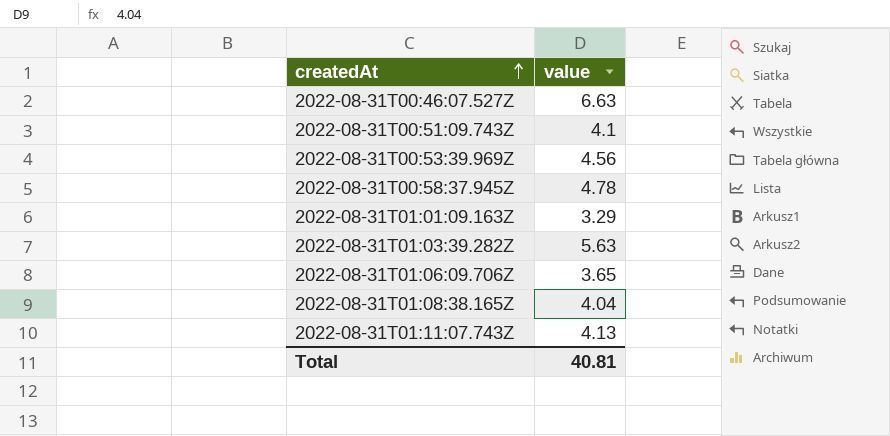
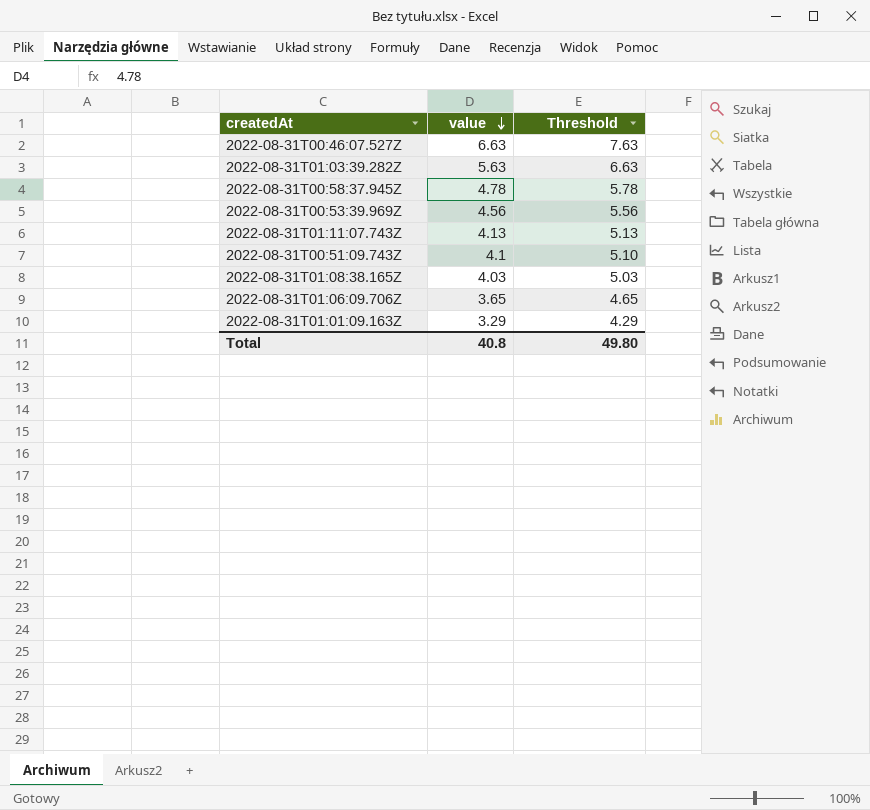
row order: createdAt ascending -> value descending
column Threshold | formula: none -> [value] + 1
2022-08-31T01:08:38.165Z | value: 4.04 -> 4.03
Total | value: 40.81 -> 40.8

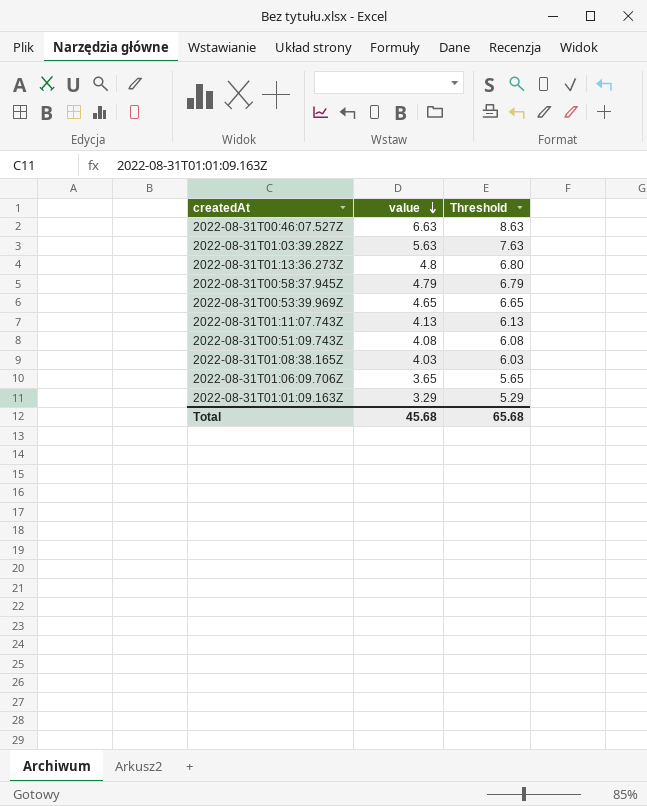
column Threshold | formula: [value] + 1 -> [value] + 2
row 2022-08-31T01:13:36.273Z: none -> 4.8 | 6.80
2022-08-31T00:58:37.945Z | value: 4.78 -> 4.79
2022-08-31T00:53:39.969Z | value: 4.56 -> 4.65
2022-08-31T00:51:09.743Z | value: 4.1 -> 4.08
Total | value: 40.8 -> 45.68
Total | Threshold: 49.80 -> 65.68

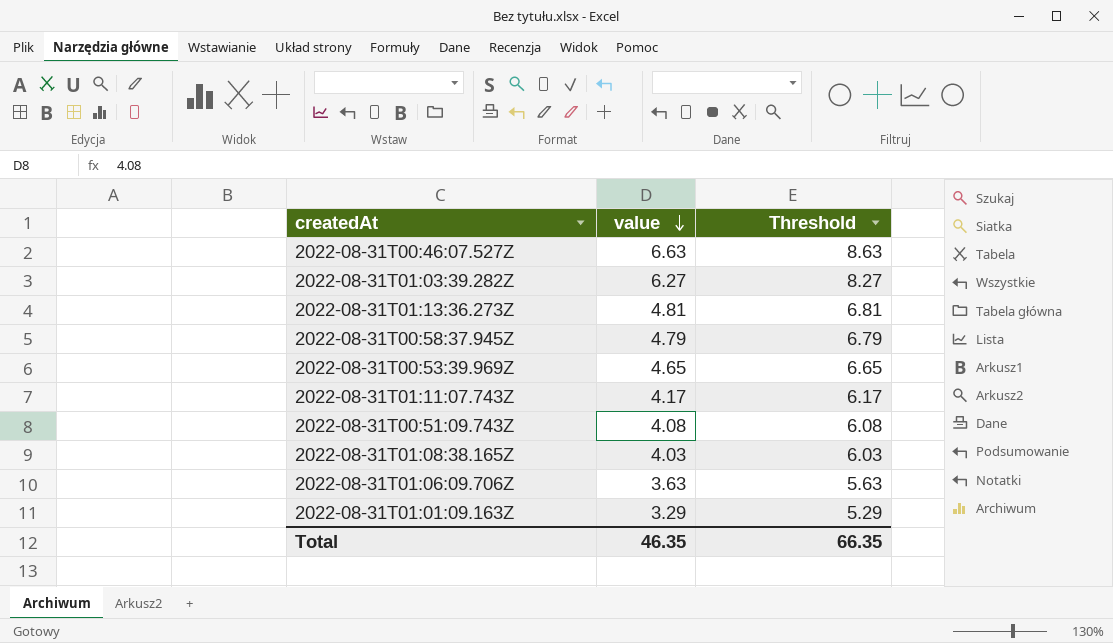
2022-08-31T01:03:39.282Z | value: 5.63 -> 6.27
2022-08-31T01:03:39.282Z | Threshold: 7.63 -> 8.27
2022-08-31T01:13:36.273Z | value: 4.8 -> 4.81
2022-08-31T01:13:36.273Z | Threshold: 6.80 -> 6.81
2022-08-31T01:11:07.743Z | value: 4.13 -> 4.17
2022-08-31T01:11:07.743Z | Threshold: 6.13 -> 6.17
2022-08-31T01:06:09.706Z | value: 3.65 -> 3.63
2022-08-31T01:06:09.706Z | Threshold: 5.65 -> 5.63
Total | value: 45.68 -> 46.35
Total | Threshold: 65.68 -> 66.35

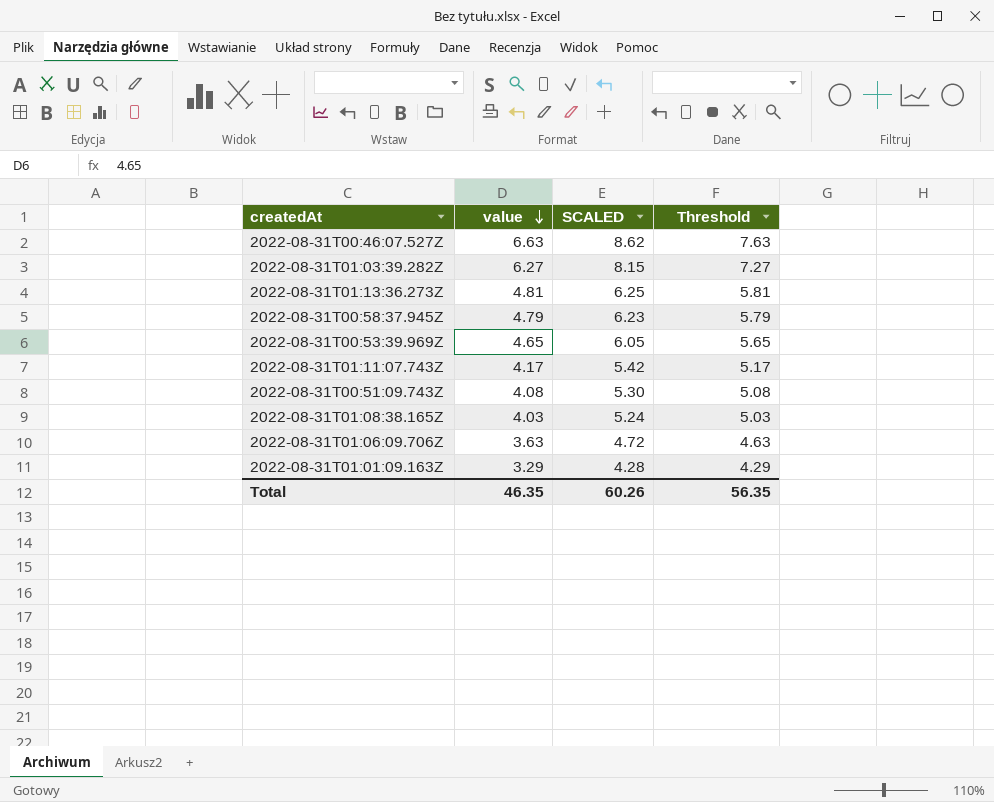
column SCALED | formula: none -> [value] * 1.3
column Threshold | formula: [value] + 2 -> [value] + 1
Total | Threshold: 66.35 -> 56.35

